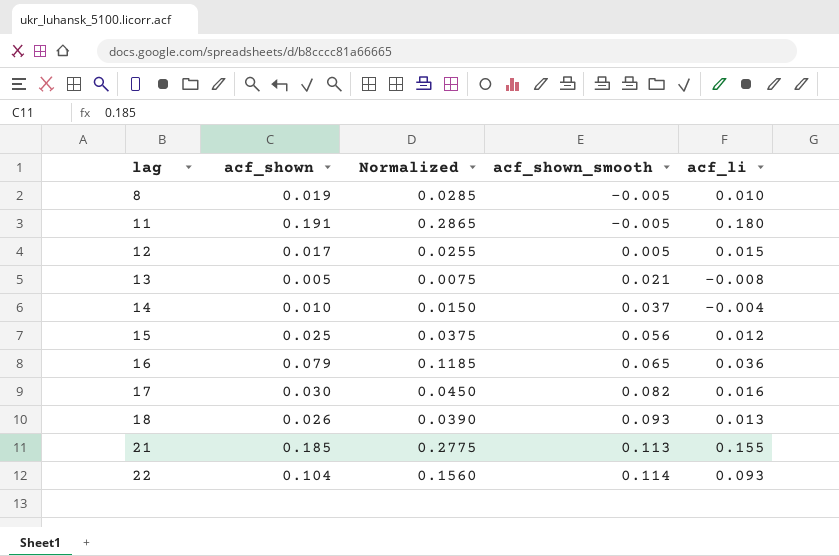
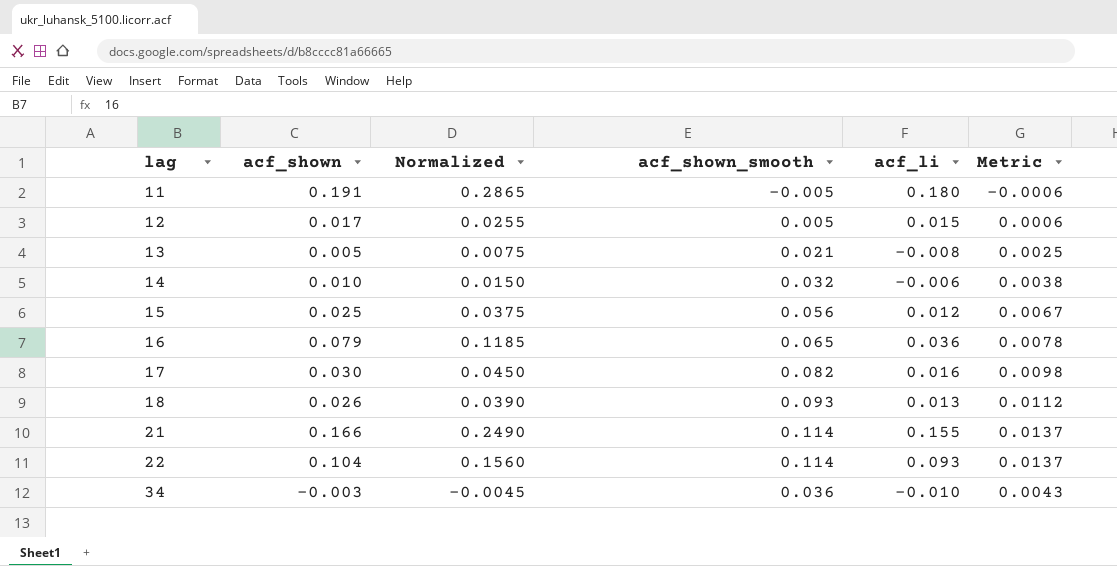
column Metric | formula: none -> [acf_shown_smooth] * 0.12
row 8: 0.019 | 0.0285 | -0.005 | 0.010 -> none
14 | acf_shown_smooth: 0.037 -> 0.032
14 | acf_li: -0.004 -> -0.006
21 | acf_shown: 0.185 -> 0.166
21 | Normalized: 0.2775 -> 0.2490
21 | acf_shown_smooth: 0.113 -> 0.114
row 34: none -> -0.003 | -0.0045 | 0.036 | -0.010 | 0.0043

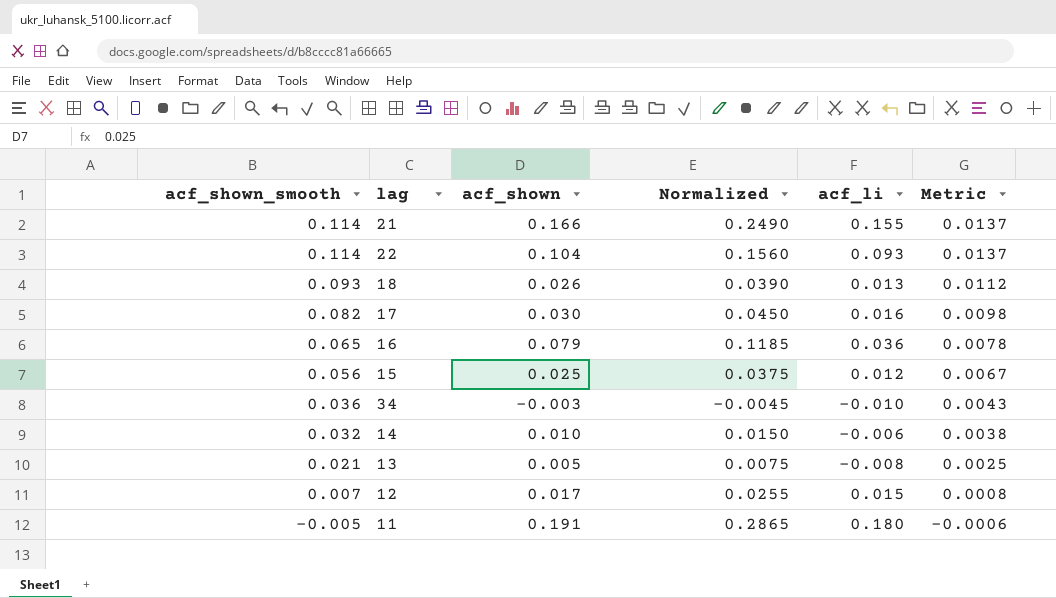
row order: lag ascending -> acf_shown_smooth descending
column acf_shown_smooth | position: 4 -> 1
12 | acf_shown_smooth: 0.005 -> 0.007
12 | Metric: 0.0006 -> 0.0008

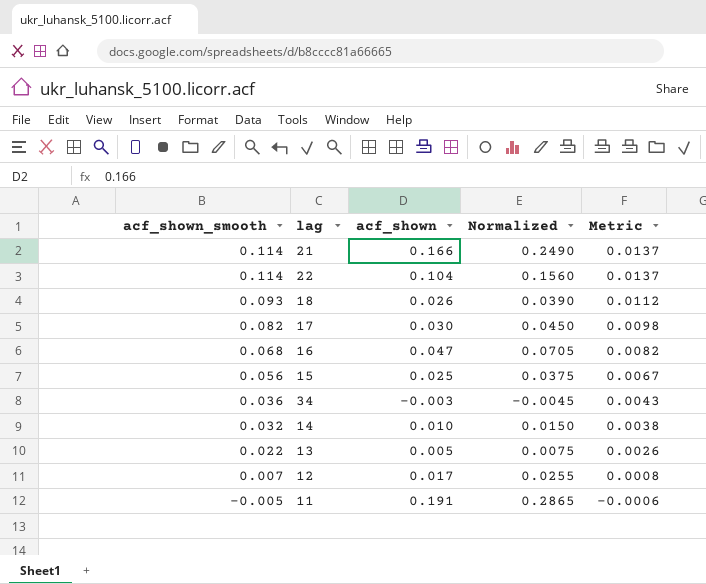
column acf_li | position: 5 -> none
16 | acf_shown_smooth: 0.065 -> 0.068
16 | acf_shown: 0.079 -> 0.047
16 | Normalized: 0.1185 -> 0.0705
16 | Metric: 0.0078 -> 0.0082
13 | acf_shown_smooth: 0.021 -> 0.022
13 | Metric: 0.0025 -> 0.0026

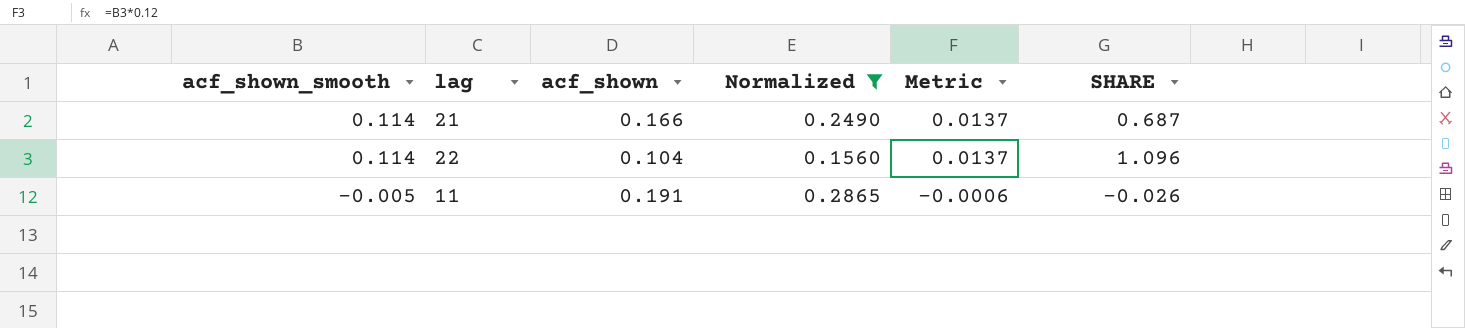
filter: none -> Normalized >= 0.1560
column SHARE | formula: none -> [acf_shown_smooth] / [acf_shown]

